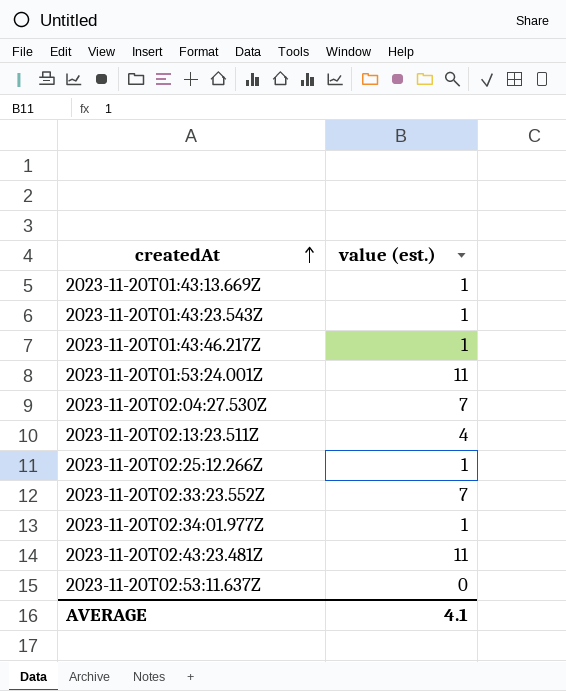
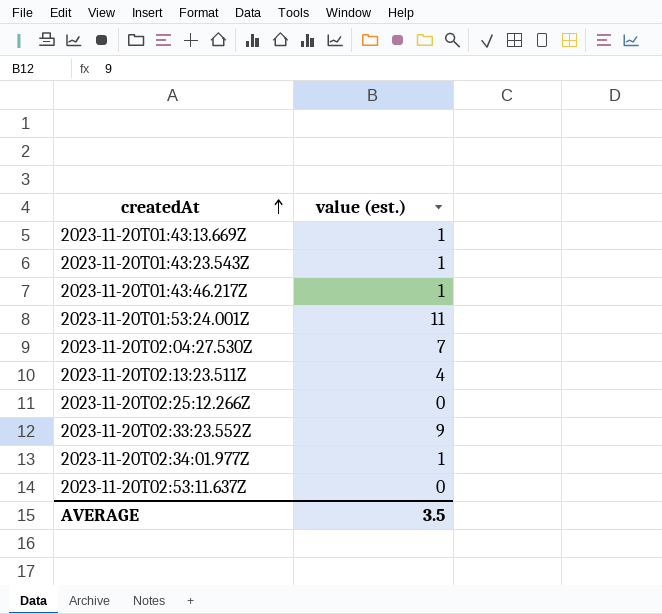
row 2023-11-20T02:43:23.481Z: 11 -> none
2023-11-20T02:25:12.266Z | value (est.): 1 -> 0
2023-11-20T02:33:23.552Z | value (est.): 7 -> 9
AVERAGE | value (est.): 4.1 -> 3.5

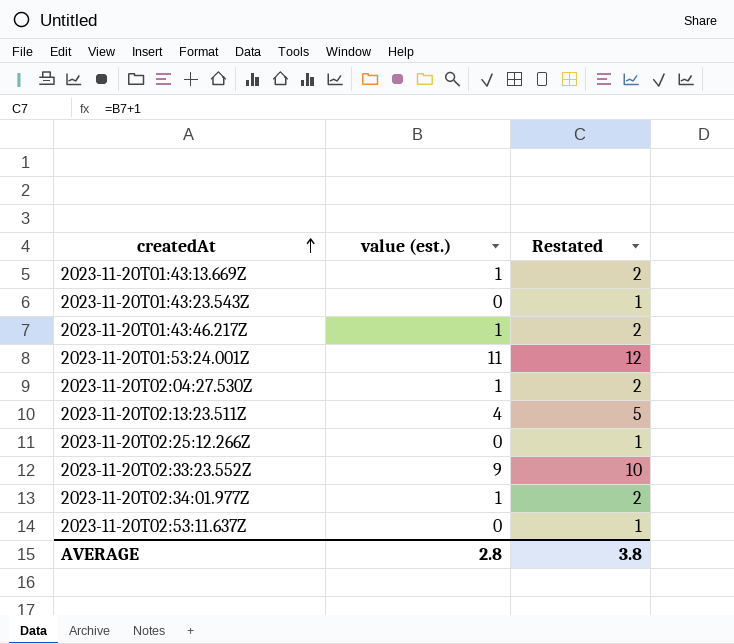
column Restated | formula: none -> [value (est.)] + 1
2023-11-20T01:43:23.543Z | value (est.): 1 -> 0
2023-11-20T02:04:27.530Z | value (est.): 7 -> 1
AVERAGE | value (est.): 3.5 -> 2.8

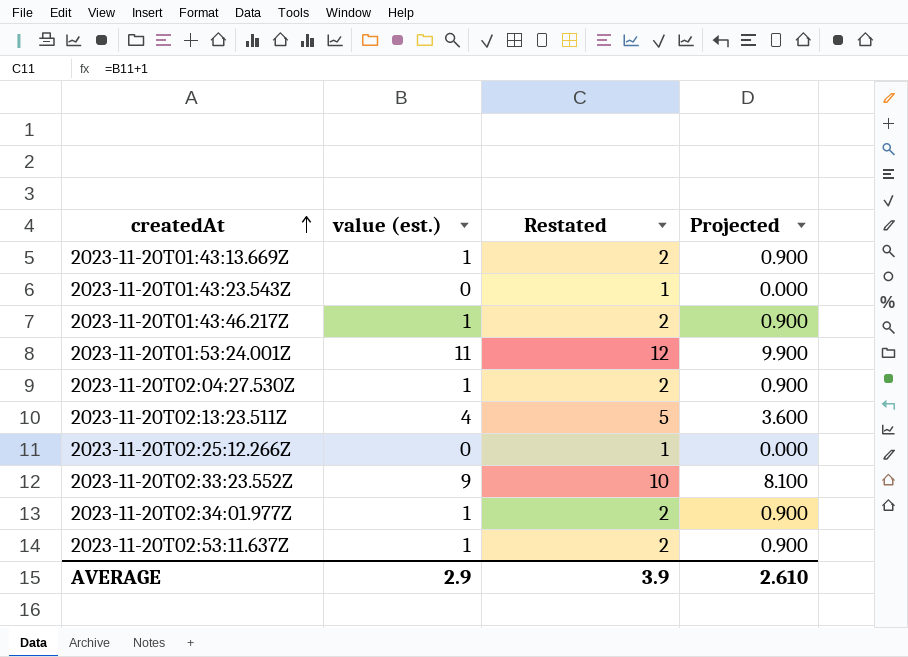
column Projected | formula: none -> [value (est.)] * 0.9
2023-11-20T02:53:11.637Z | value (est.): 0 -> 1
2023-11-20T02:53:11.637Z | Restated: 1 -> 2
AVERAGE | value (est.): 2.8 -> 2.9
AVERAGE | Restated: 3.8 -> 3.9

